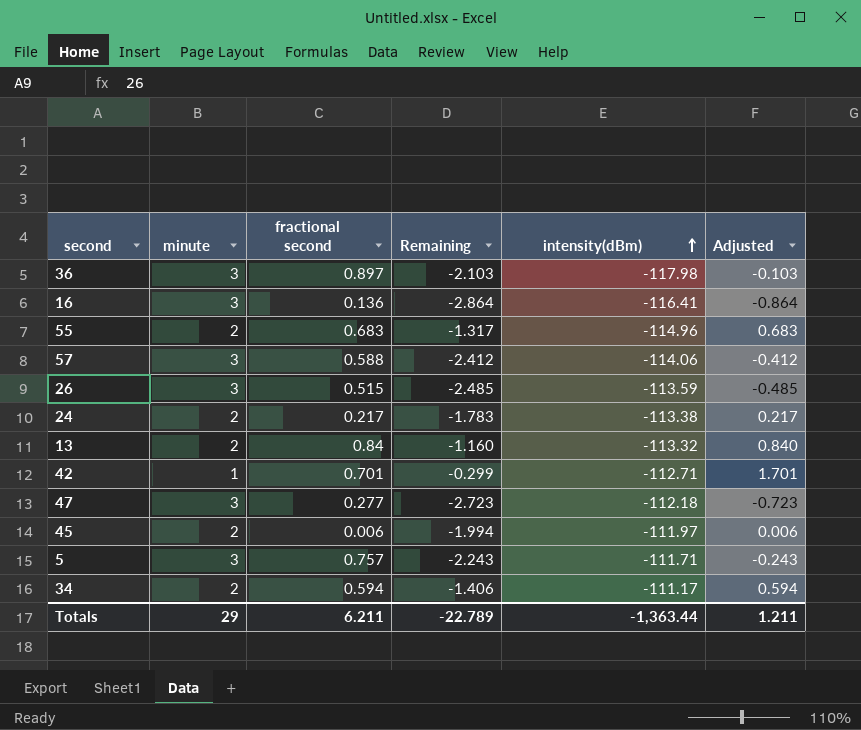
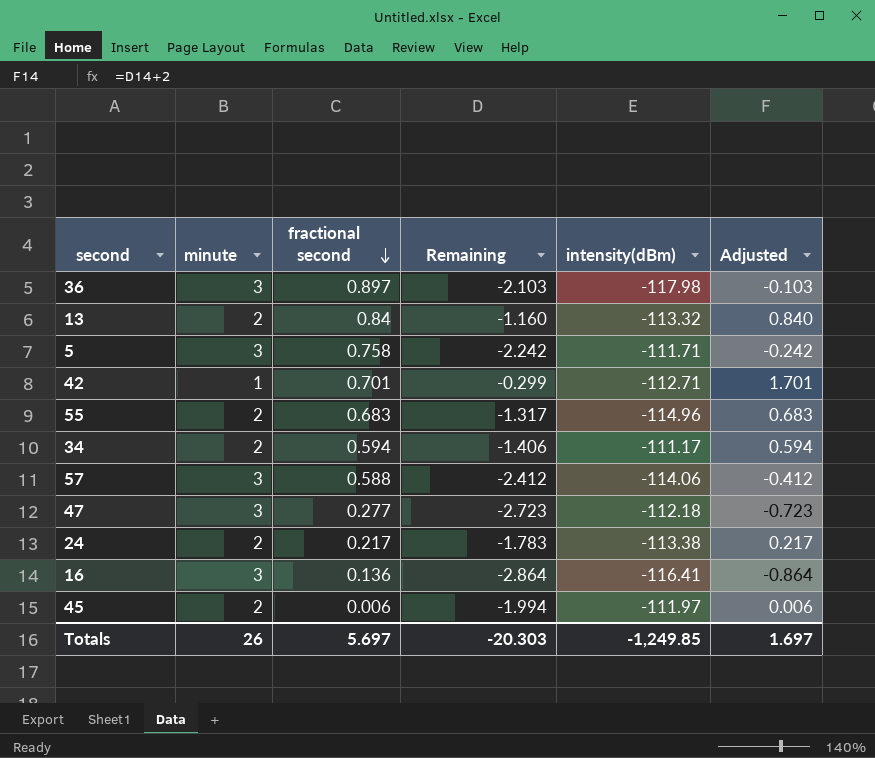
row order: intensity(dBm) ascending -> fractional second descending
row 26: 3 | 0.515 | -2.485 | -113.59 | -0.485 -> none
5 | fractional second: 0.757 -> 0.758
5 | Remaining: -2.243 -> -2.242
5 | Adjusted: -0.243 -> -0.242
Totals | minute: 29 -> 26
Totals | fractional second: 6.211 -> 5.697
Totals | Remaining: -22.789 -> -20.303
Totals | intensity(dBm): -1,363.44 -> -1,249.85
Totals | Adjusted: 1.211 -> 1.697

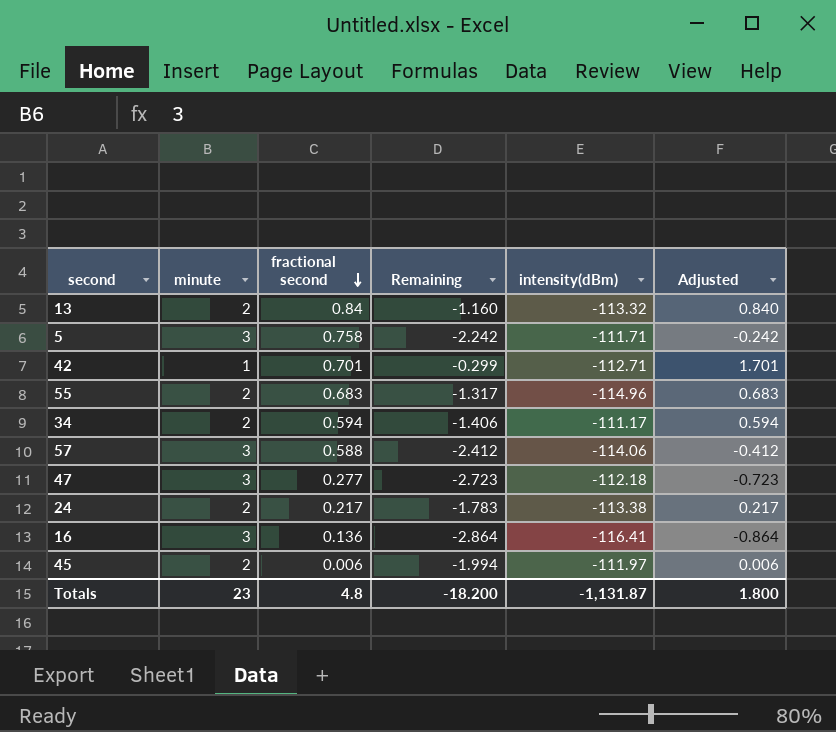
row 36: 3 | 0.897 | -2.103 | -117.98 | -0.103 -> none
Totals | minute: 26 -> 23
Totals | fractional second: 5.697 -> 4.8
Totals | Remaining: -20.303 -> -18.200
Totals | intensity(dBm): -1,249.85 -> -1,131.87
Totals | Adjusted: 1.697 -> 1.800

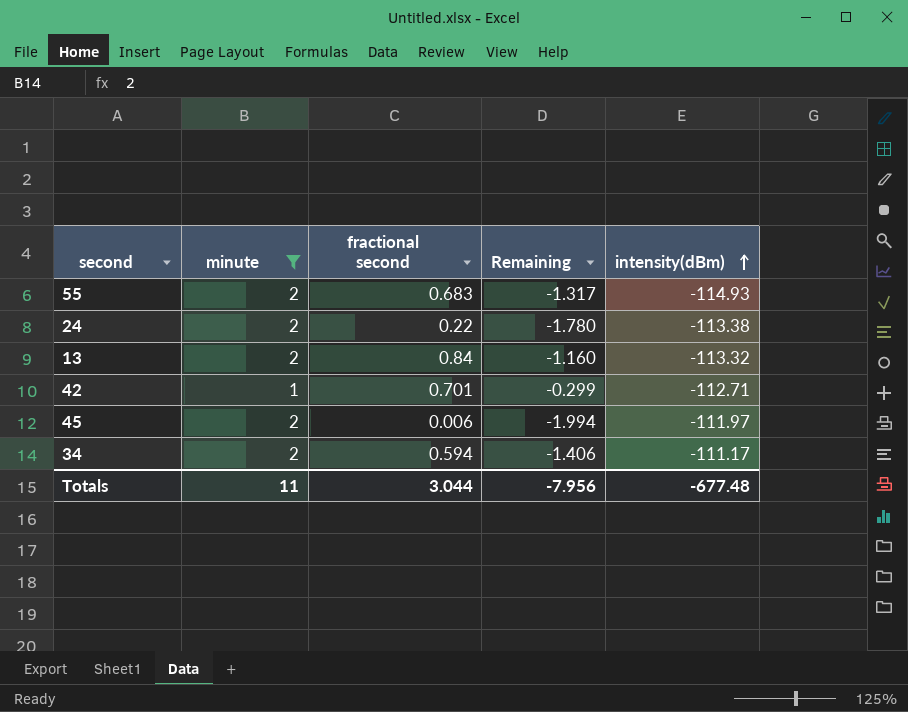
filter: none -> minute != 3
row order: fractional second descending -> intensity(dBm) ascending
column Adjusted | formula: [Remaining] + 2 -> none
55 | intensity(dBm): -114.96 -> -114.93
24 | fractional second: 0.217 -> 0.22
24 | Remaining: -1.783 -> -1.780
Totals | minute: 23 -> 11
Totals | fractional second: 4.8 -> 3.044
Totals | Remaining: -18.200 -> -7.956
Totals | intensity(dBm): -1,131.87 -> -677.48

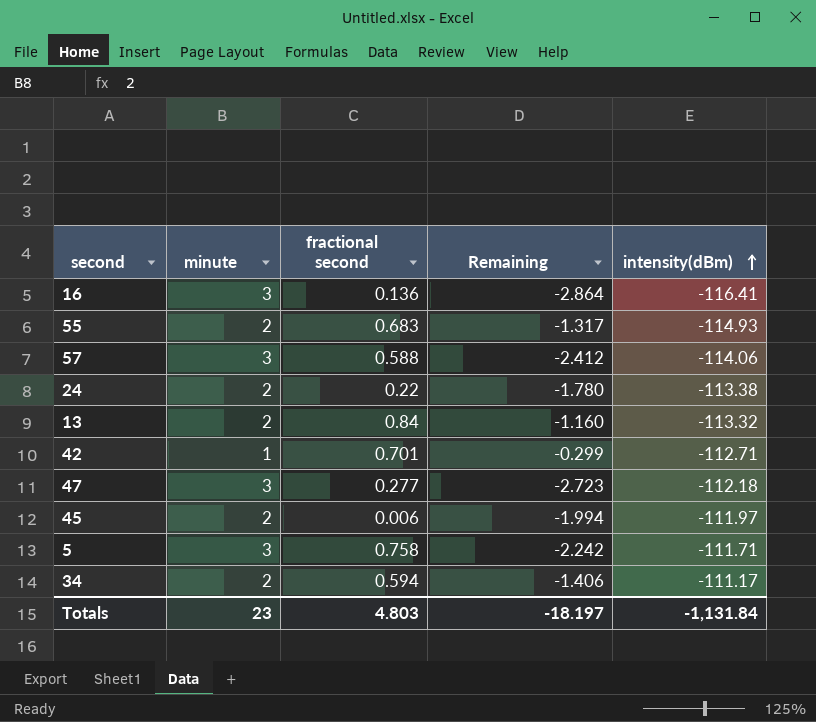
filter: minute != 3 -> none
Totals | minute: 11 -> 23
Totals | fractional second: 3.044 -> 4.803
Totals | Remaining: -7.956 -> -18.197
Totals | intensity(dBm): -677.48 -> -1,131.84

